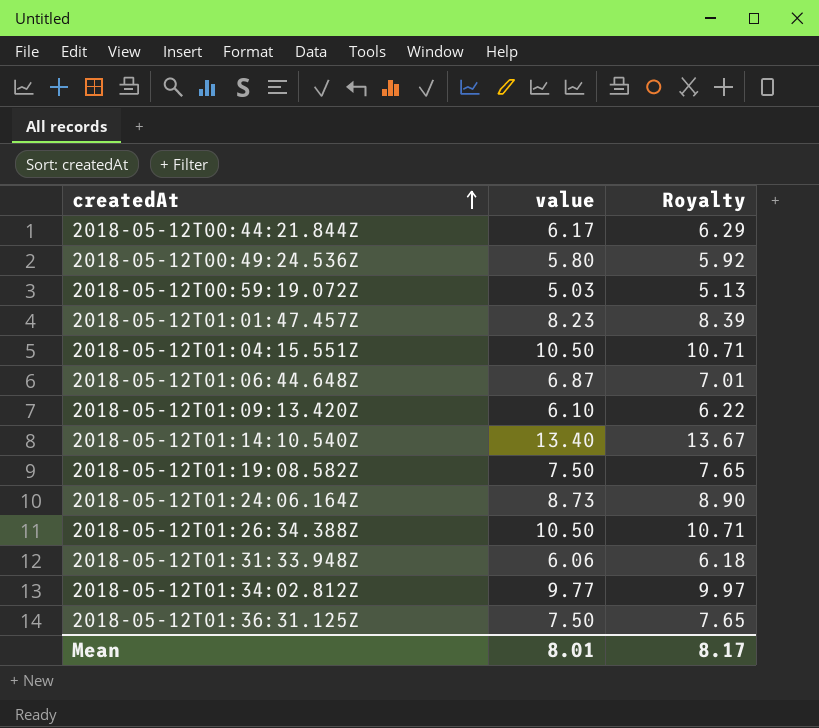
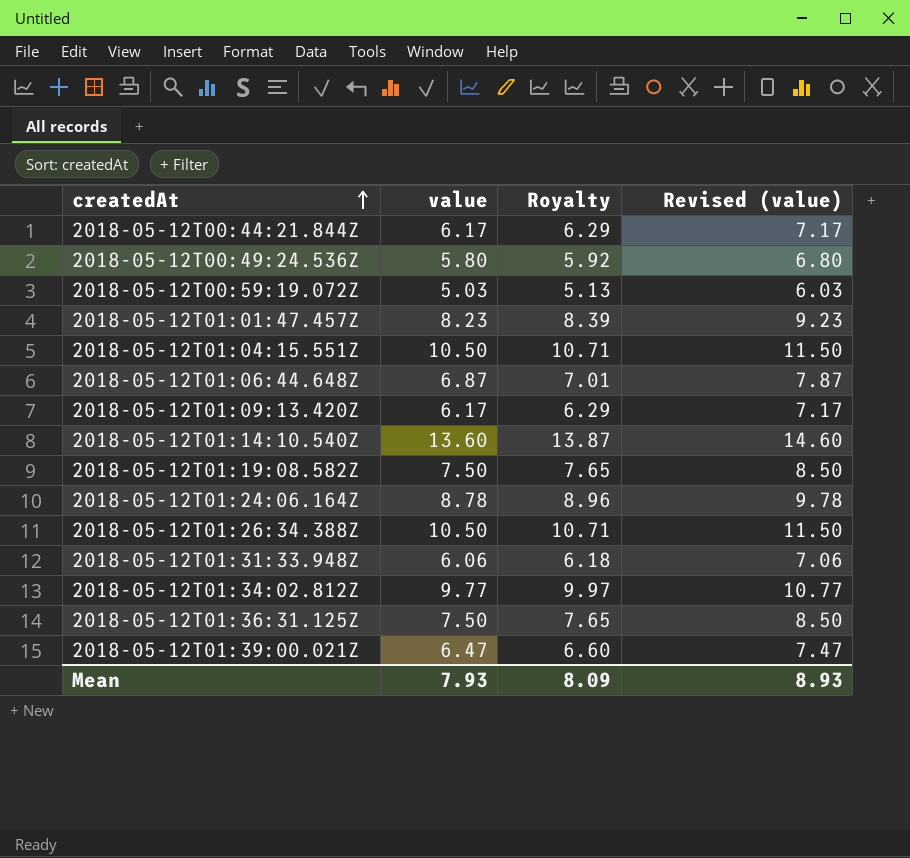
column Revised (value) | formula: none -> [value] + 1
2018-05-12T01:09:13.420Z | value: 6.10 -> 6.17
2018-05-12T01:09:13.420Z | Royalty: 6.22 -> 6.29
2018-05-12T01:14:10.540Z | value: 13.40 -> 13.60
2018-05-12T01:14:10.540Z | Royalty: 13.67 -> 13.87
2018-05-12T01:24:06.164Z | value: 8.73 -> 8.78
2018-05-12T01:24:06.164Z | Royalty: 8.90 -> 8.96
row 2018-05-12T01:39:00.021Z: none -> 6.47 | 6.60 | 7.47
Mean | value: 8.01 -> 7.93
Mean | Royalty: 8.17 -> 8.09

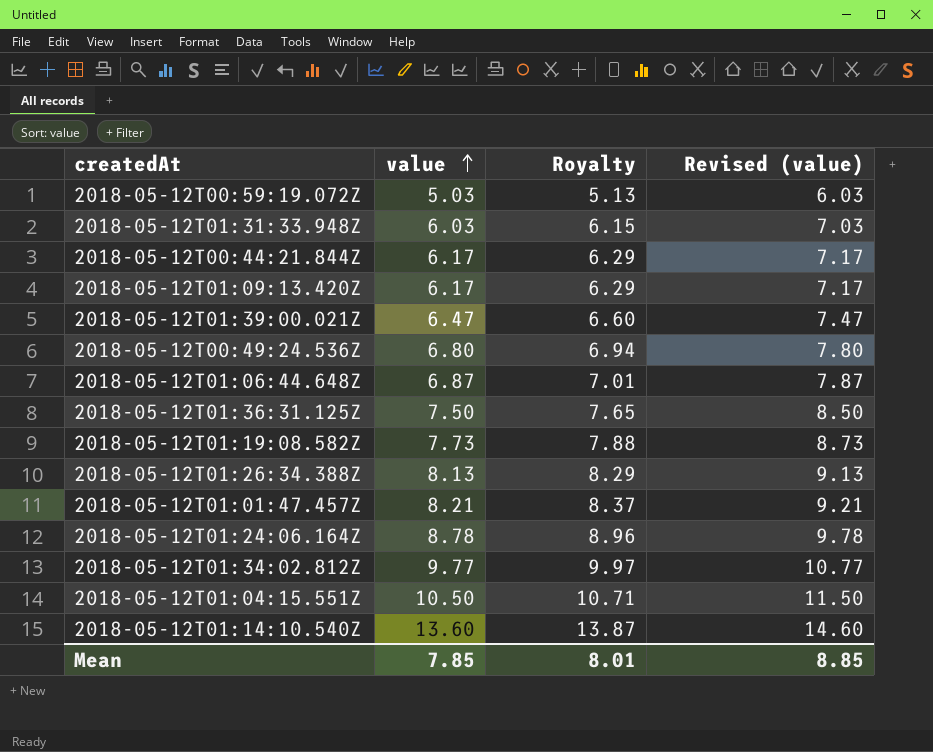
row order: createdAt ascending -> value ascending
2018-05-12T01:31:33.948Z | value: 6.06 -> 6.03
2018-05-12T01:31:33.948Z | Royalty: 6.18 -> 6.15
2018-05-12T01:31:33.948Z | Revised (value): 7.06 -> 7.03
2018-05-12T00:49:24.536Z | value: 5.80 -> 6.80
2018-05-12T00:49:24.536Z | Royalty: 5.92 -> 6.94
2018-05-12T00:49:24.536Z | Revised (value): 6.80 -> 7.80
2018-05-12T01:19:08.582Z | value: 7.50 -> 7.73
2018-05-12T01:19:08.582Z | Royalty: 7.65 -> 7.88
2018-05-12T01:19:08.582Z | Revised (value): 8.50 -> 8.73
2018-05-12T01:26:34.388Z | value: 10.50 -> 8.13
2018-05-12T01:26:34.388Z | Royalty: 10.71 -> 8.29
2018-05-12T01:26:34.388Z | Revised (value): 11.50 -> 9.13
2018-05-12T01:01:47.457Z | value: 8.23 -> 8.21
2018-05-12T01:01:47.457Z | Royalty: 8.39 -> 8.37
2018-05-12T01:01:47.457Z | Revised (value): 9.23 -> 9.21
Mean | value: 7.93 -> 7.85
Mean | Royalty: 8.09 -> 8.01
Mean | Revised (value): 8.93 -> 8.85

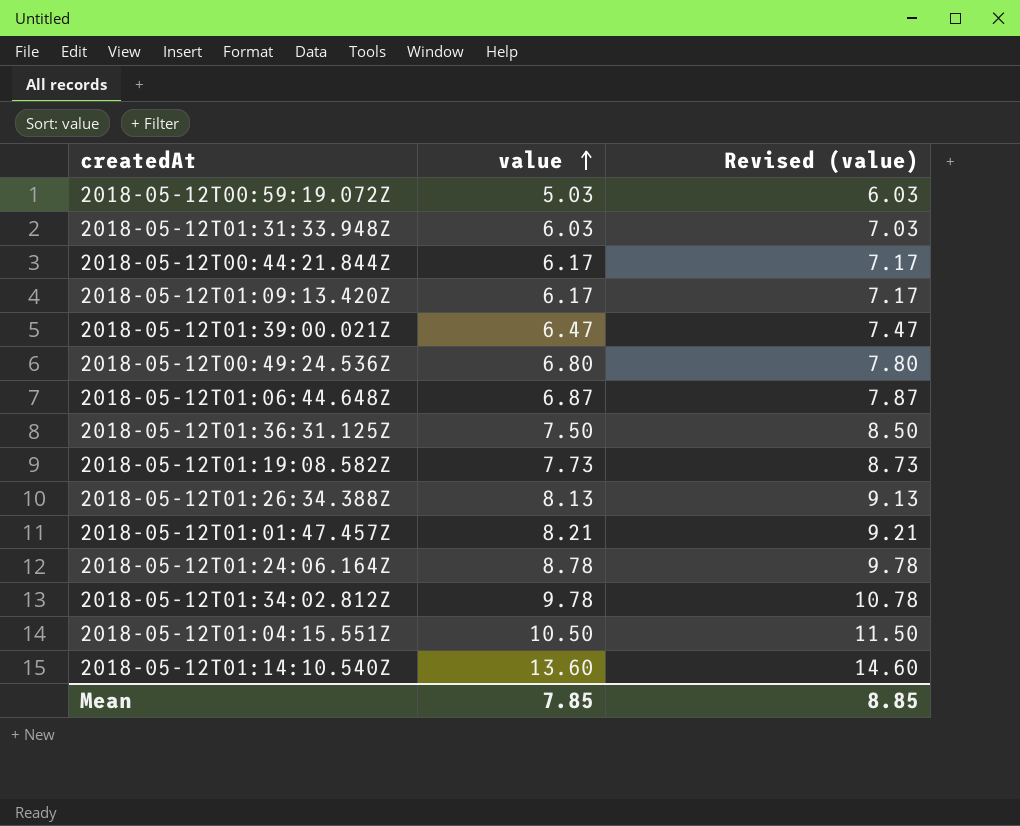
column Royalty | formula: [value] * 1.02 -> none
2018-05-12T01:34:02.812Z | value: 9.77 -> 9.78
2018-05-12T01:34:02.812Z | Revised (value): 10.77 -> 10.78

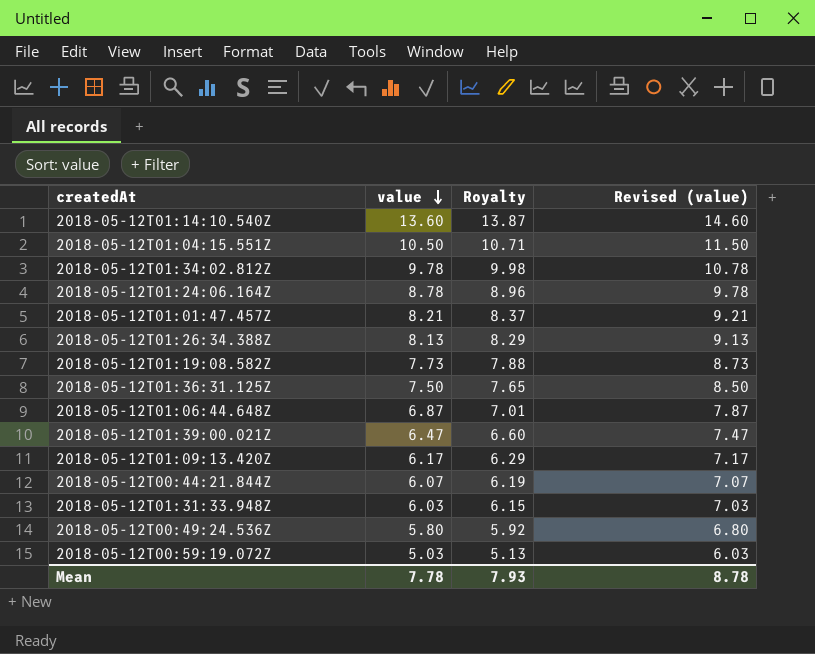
row order: value ascending -> value descending
column Royalty | formula: none -> [value] * 1.02
2018-05-12T00:44:21.844Z | value: 6.17 -> 6.07
2018-05-12T00:44:21.844Z | Revised (value): 7.17 -> 7.07
2018-05-12T00:49:24.536Z | value: 6.80 -> 5.80
2018-05-12T00:49:24.536Z | Revised (value): 7.80 -> 6.80
Mean | value: 7.85 -> 7.78
Mean | Revised (value): 8.85 -> 8.78

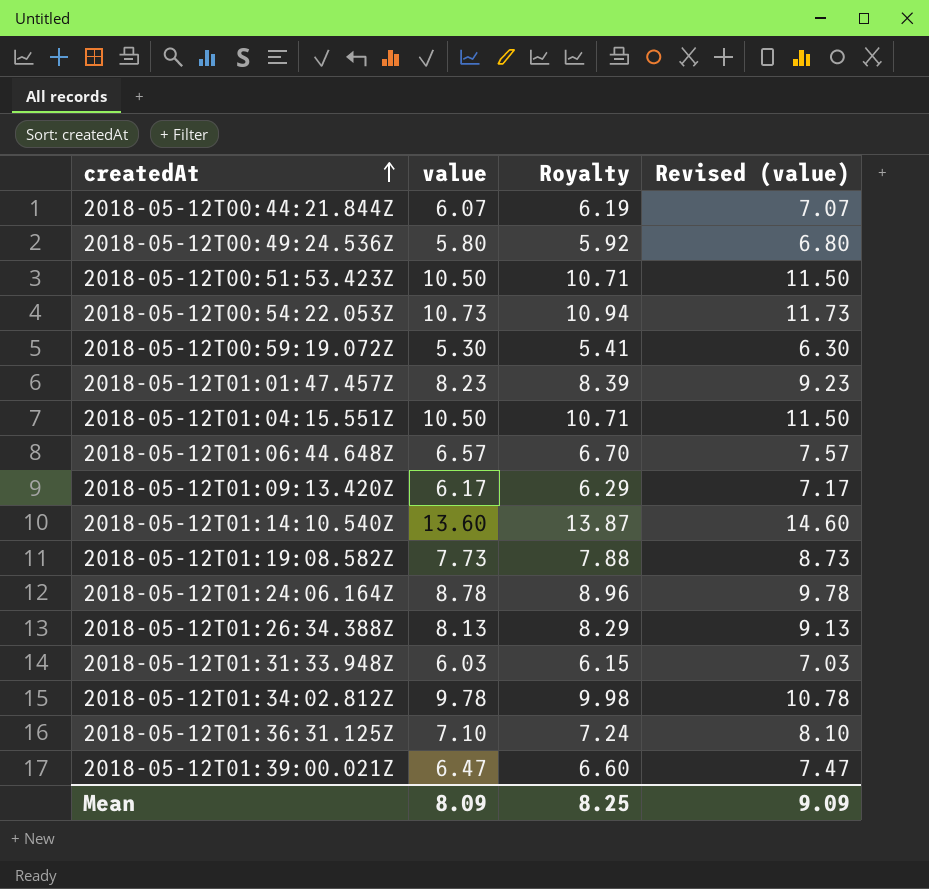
row order: value descending -> createdAt ascending
row 2018-05-12T00:51:53.423Z: none -> 10.50 | 10.71 | 11.50
row 2018-05-12T00:54:22.053Z: none -> 10.73 | 10.94 | 11.73
2018-05-12T00:59:19.072Z | value: 5.03 -> 5.30
2018-05-12T00:59:19.072Z | Royalty: 5.13 -> 5.41
2018-05-12T00:59:19.072Z | Revised (value): 6.03 -> 6.30
2018-05-12T01:01:47.457Z | value: 8.21 -> 8.23
2018-05-12T01:01:47.457Z | Royalty: 8.37 -> 8.39
2018-05-12T01:01:47.457Z | Revised (value): 9.21 -> 9.23
2018-05-12T01:06:44.648Z | value: 6.87 -> 6.57
2018-05-12T01:06:44.648Z | Royalty: 7.01 -> 6.70
2018-05-12T01:06:44.648Z | Revised (value): 7.87 -> 7.57
2018-05-12T01:36:31.125Z | value: 7.50 -> 7.10
2018-05-12T01:36:31.125Z | Royalty: 7.65 -> 7.24
2018-05-12T01:36:31.125Z | Revised (value): 8.50 -> 8.10
Mean | value: 7.78 -> 8.09
Mean | Royalty: 7.93 -> 8.25
Mean | Revised (value): 8.78 -> 9.09

